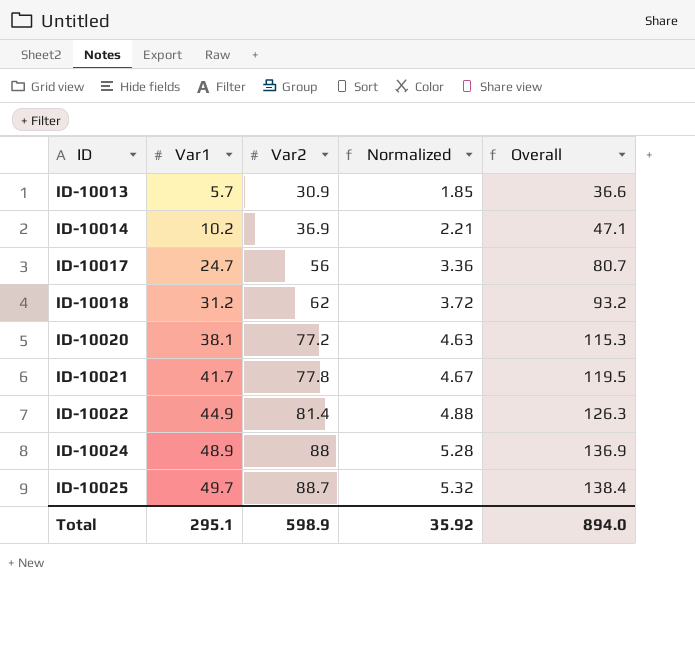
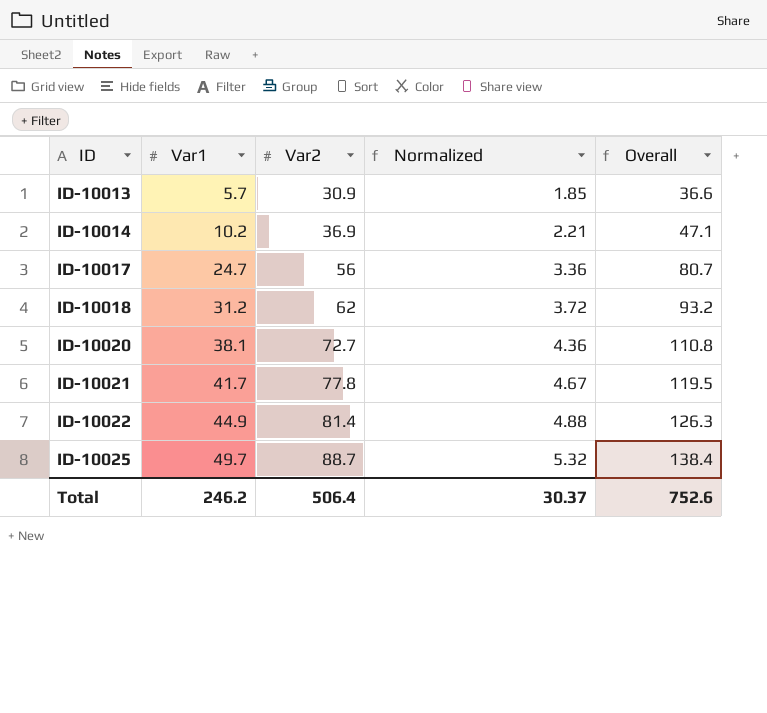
row ID-10024: 48.9 | 88 | 5.28 | 136.9 -> none
ID-10020 | Var2: 77.2 -> 72.7
ID-10020 | Normalized: 4.63 -> 4.36
ID-10020 | Overall: 115.3 -> 110.8
Total | Var1: 295.1 -> 246.2
Total | Var2: 598.9 -> 506.4
Total | Normalized: 35.92 -> 30.37
Total | Overall: 894.0 -> 752.6

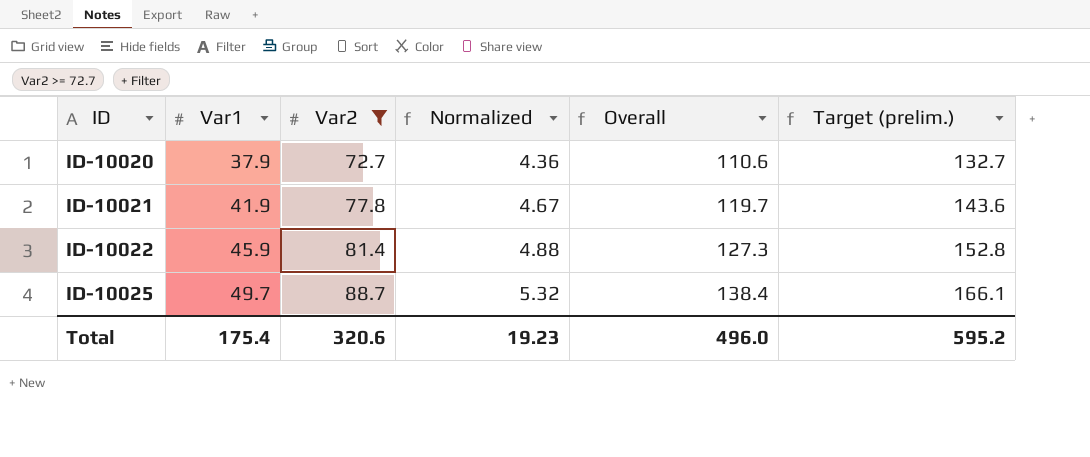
filter: none -> Var2 >= 72.7
column Target (prelim.) | formula: none -> [Overall] * 1.2
ID-10020 | Var1: 38.1 -> 37.9
ID-10020 | Overall: 110.8 -> 110.6
ID-10021 | Var1: 41.7 -> 41.9
ID-10021 | Overall: 119.5 -> 119.7
ID-10022 | Var1: 44.9 -> 45.9
ID-10022 | Overall: 126.3 -> 127.3
Total | Var1: 246.2 -> 175.4
Total | Var2: 506.4 -> 320.6
Total | Normalized: 30.37 -> 19.23
Total | Overall: 752.6 -> 496.0

